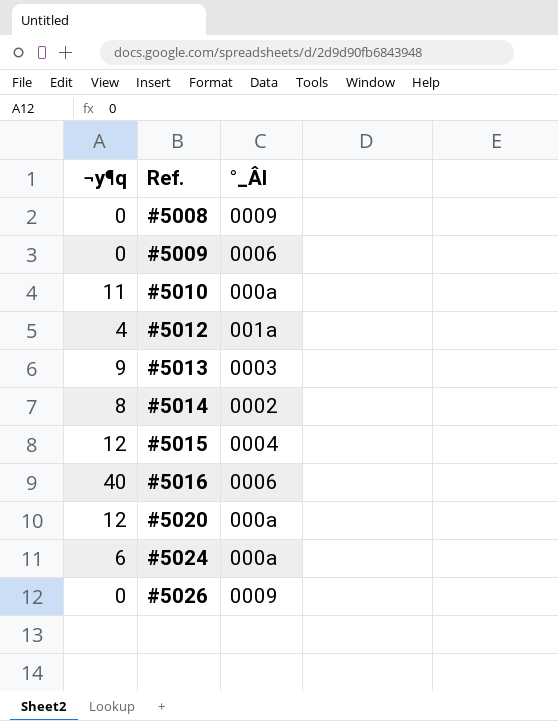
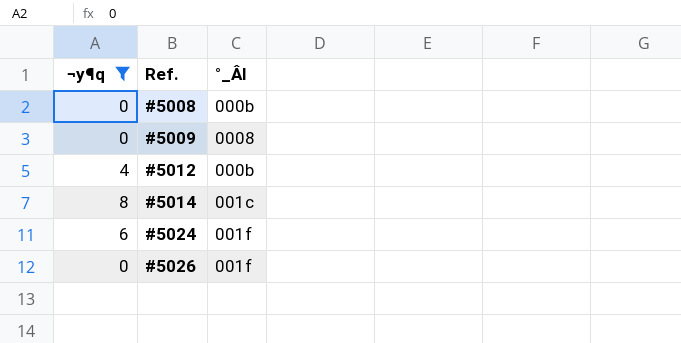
filter: none -> ¬y¶q <= 8
#5008 | °_ÂI: 0009 -> 000b
#5009 | °_ÂI: 0006 -> 0008
#5012 | °_ÂI: 001a -> 000b
#5014 | °_ÂI: 0002 -> 001c
#5024 | °_ÂI: 000a -> 001f
#5026 | °_ÂI: 0009 -> 001f

